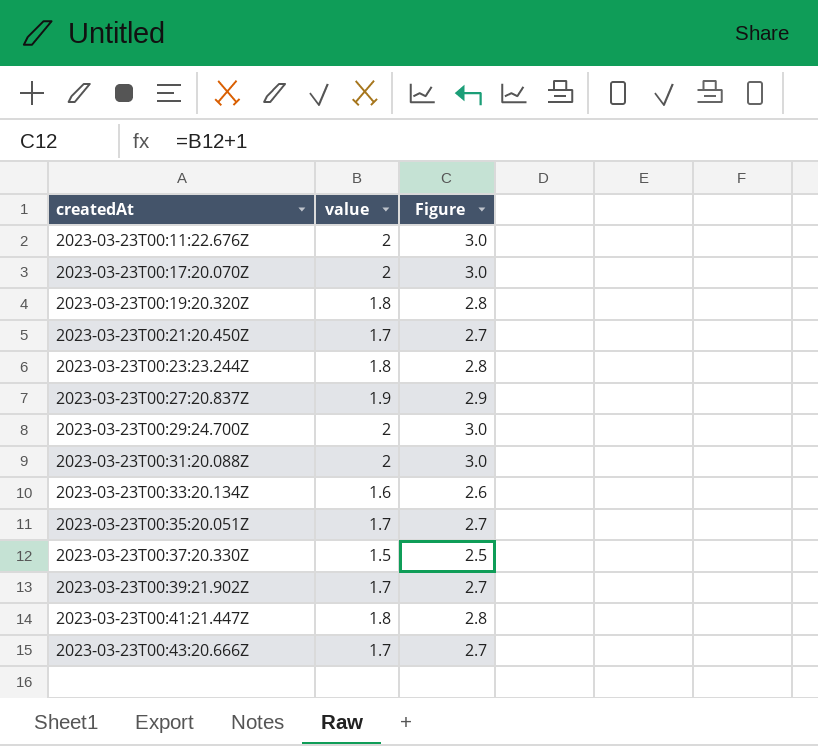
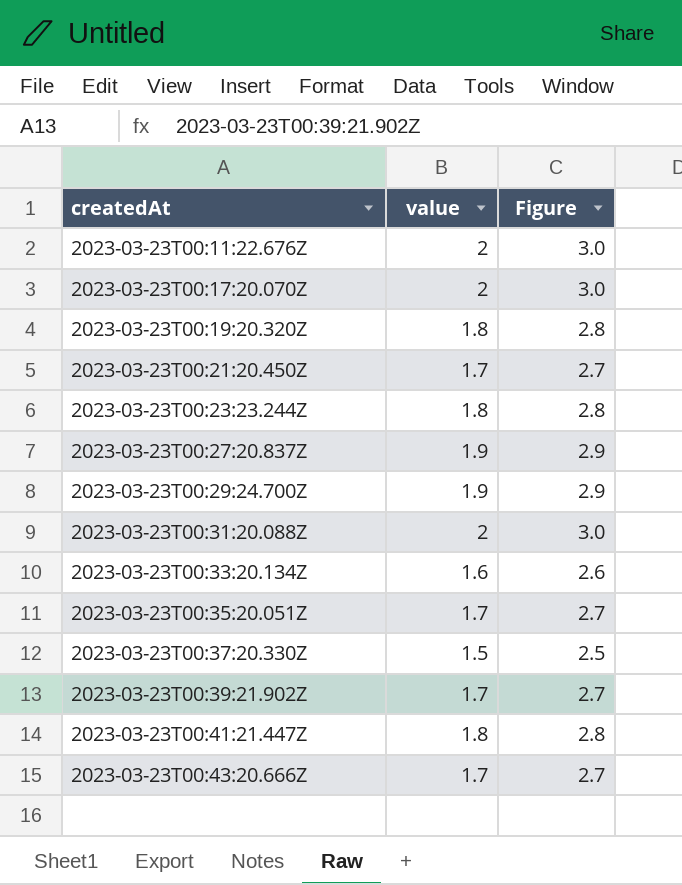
2023-03-23T00:29:24.700Z | value: 2 -> 1.9
2023-03-23T00:29:24.700Z | Figure: 3.0 -> 2.9

